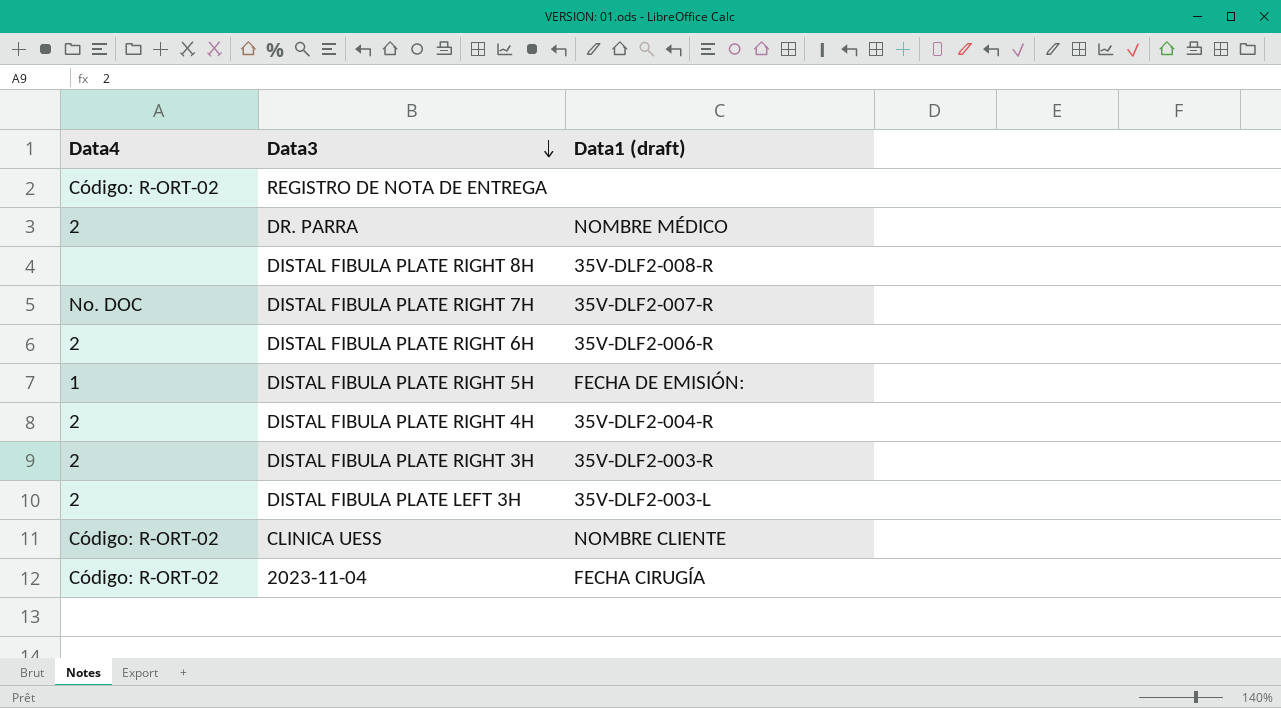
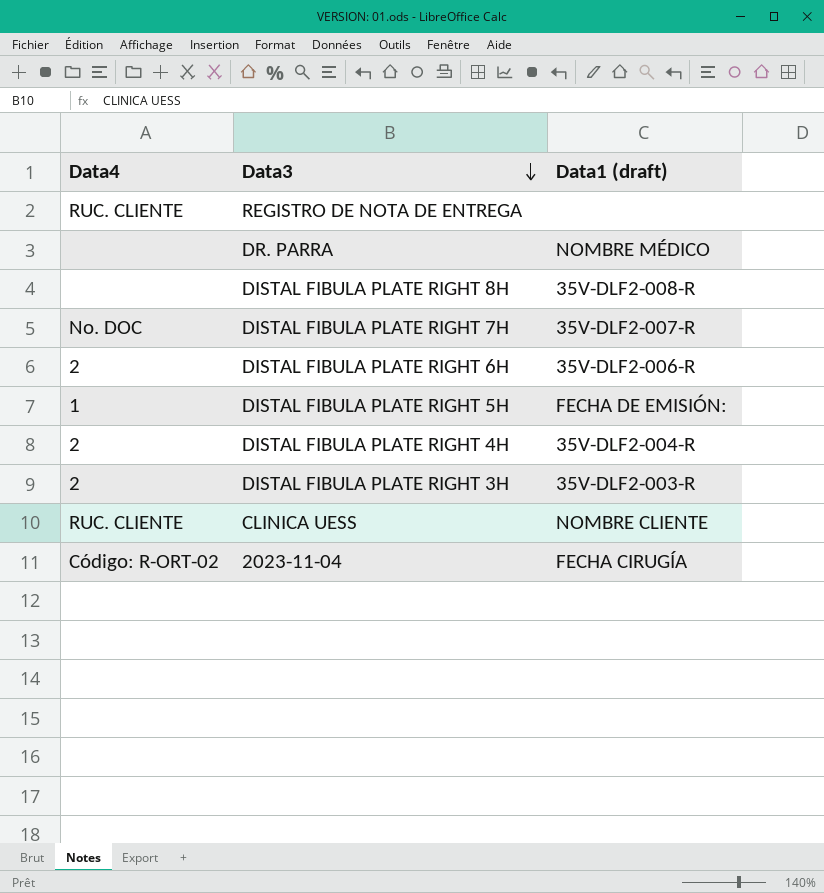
row DISTAL FIBULA PLATE LEFT 3H: 2 | 35V-DLF2-003-L -> none
REGISTRO DE NOTA DE ENTREGA | Data4: Código: R-ORT-02 -> RUC. CLIENTE
DR. PARRA | Data4: 2 -> none
CLINICA UESS | Data4: Código: R-ORT-02 -> RUC. CLIENTE

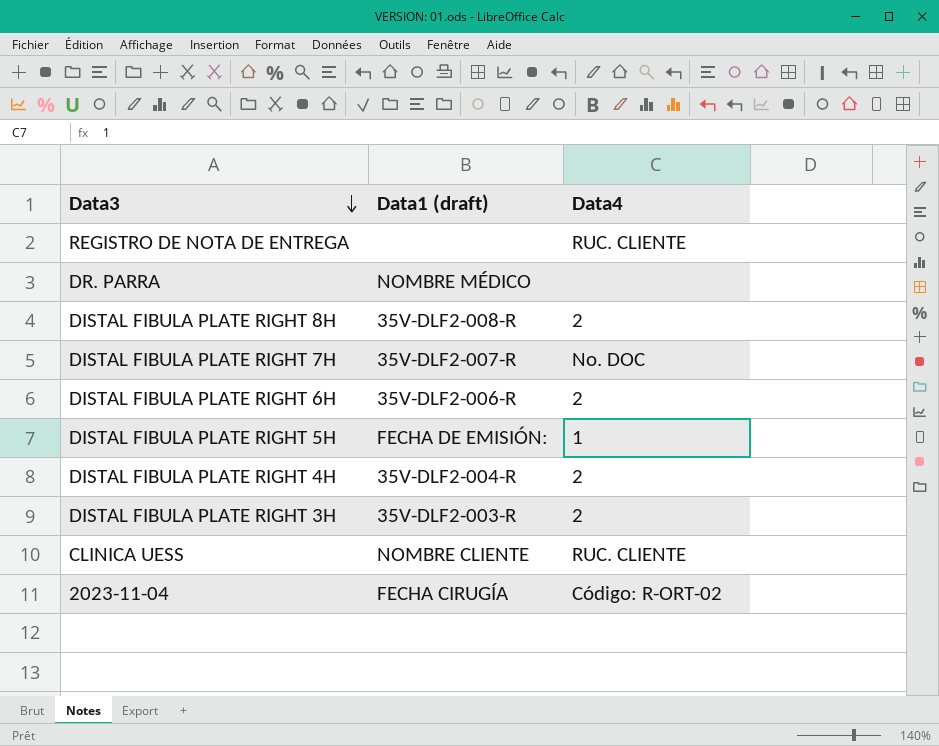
column Data4 | position: 1 -> 3
DISTAL FIBULA PLATE RIGHT 8H | Data4: none -> 2

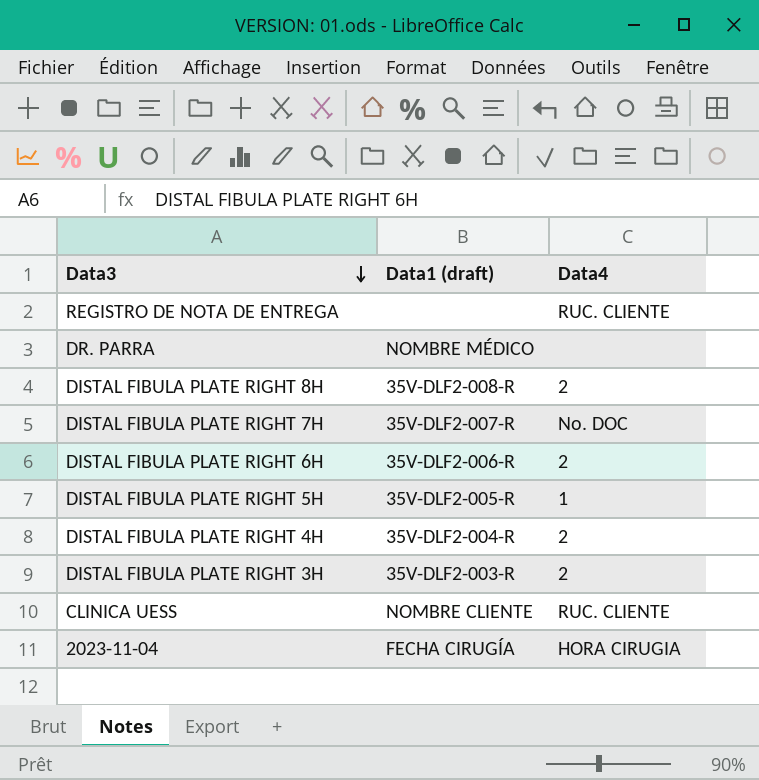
DISTAL FIBULA PLATE RIGHT 5H | Data1 (draft): FECHA DE EMISIÓN: -> 35V-DLF2-005-R
2023-11-04 | Data4: Código: R-ORT-02 -> HORA CIRUGIA

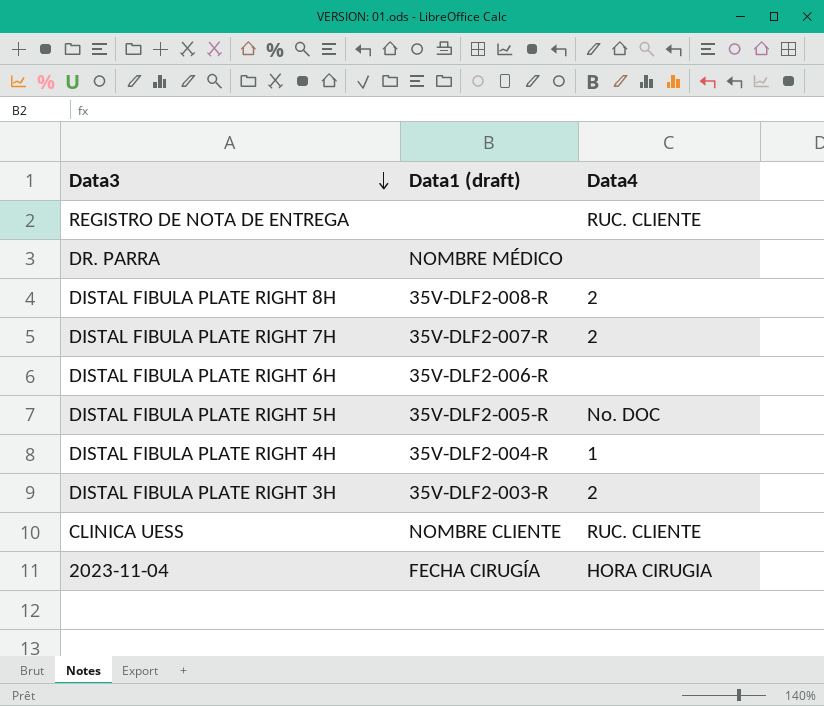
DISTAL FIBULA PLATE RIGHT 7H | Data4: No. DOC -> 2
DISTAL FIBULA PLATE RIGHT 6H | Data4: 2 -> none
DISTAL FIBULA PLATE RIGHT 5H | Data4: 1 -> No. DOC
DISTAL FIBULA PLATE RIGHT 4H | Data4: 2 -> 1

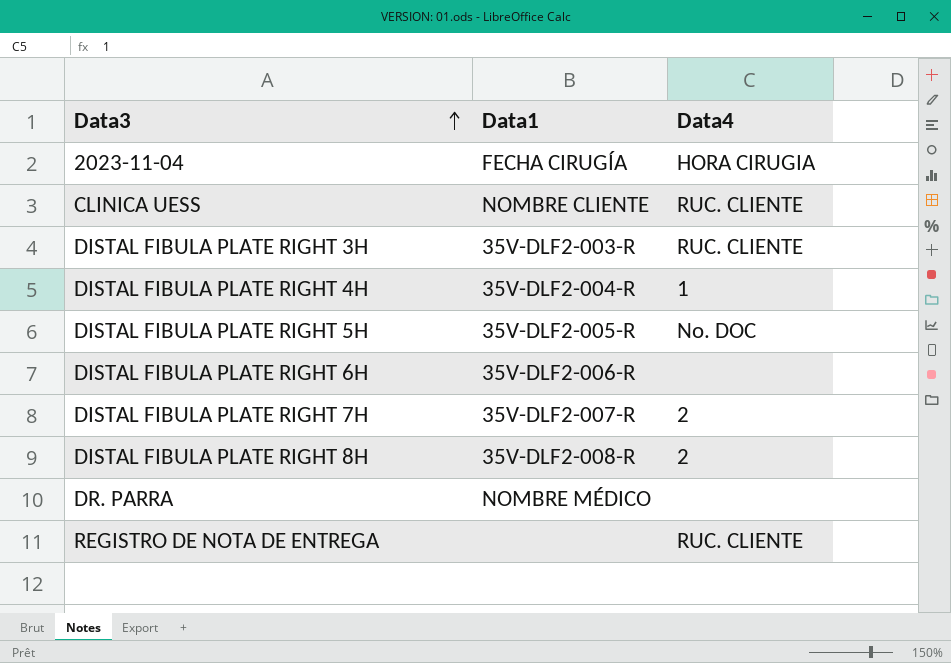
row order: Data3 descending -> Data3 ascending
column name: Data1 (draft) -> Data1
DISTAL FIBULA PLATE RIGHT 3H | Data4: 2 -> RUC. CLIENTE

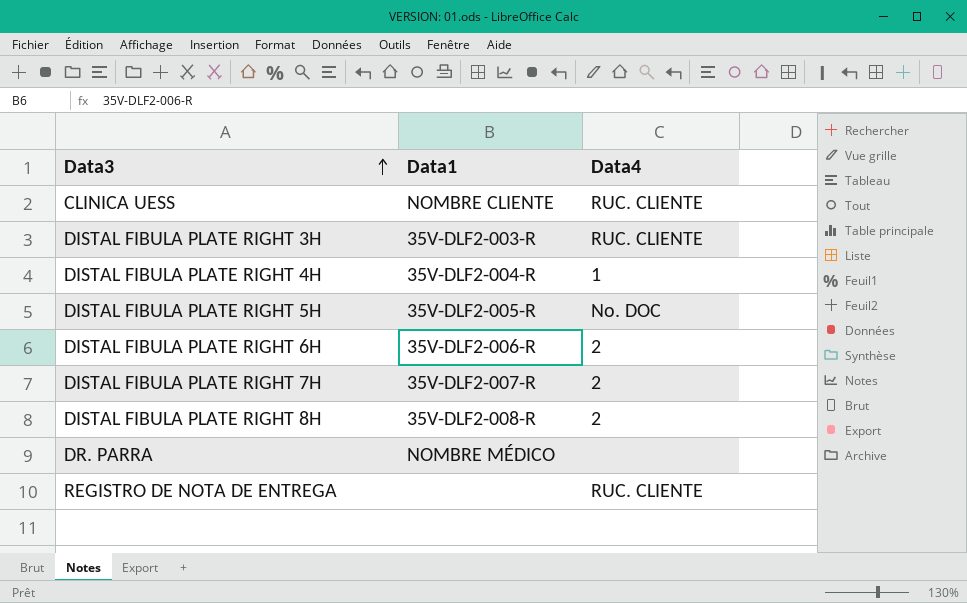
row 2023-11-04: FECHA CIRUGÍA | HORA CIRUGIA -> none
DISTAL FIBULA PLATE RIGHT 6H | Data4: none -> 2

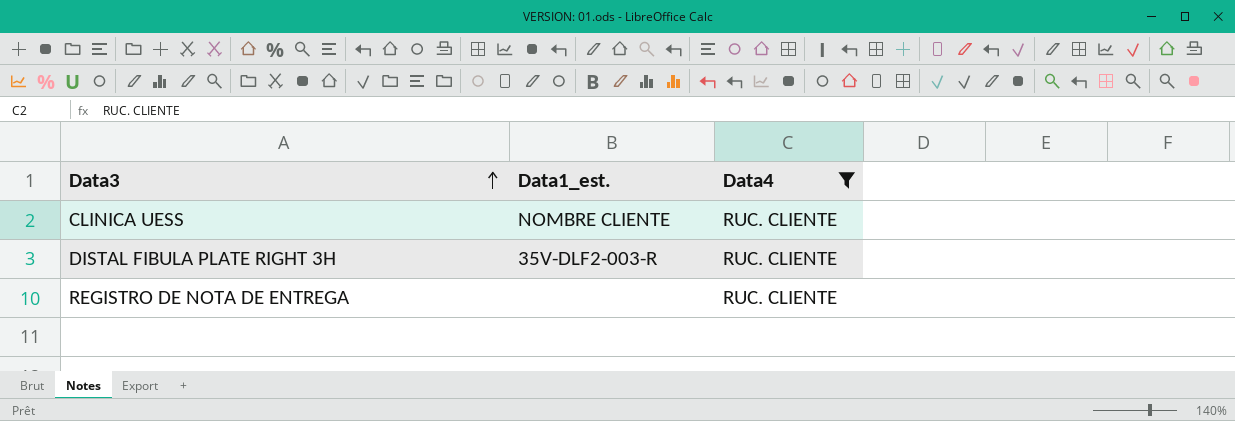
filter: none -> Data4 = RUC. CLIENTE
column name: Data1 -> Data1_est.

